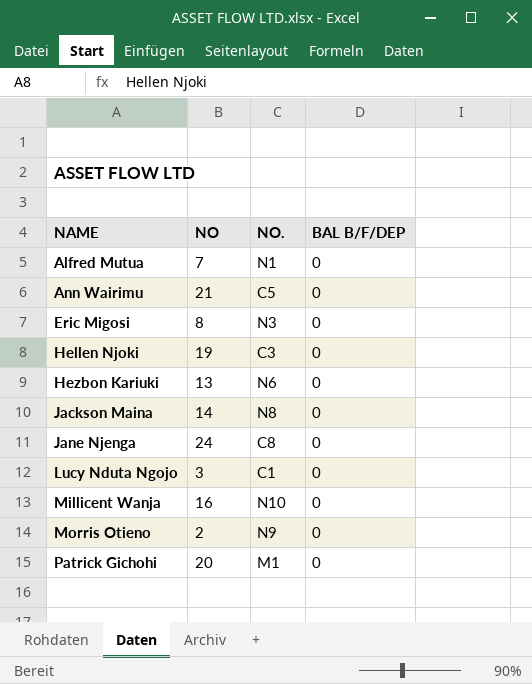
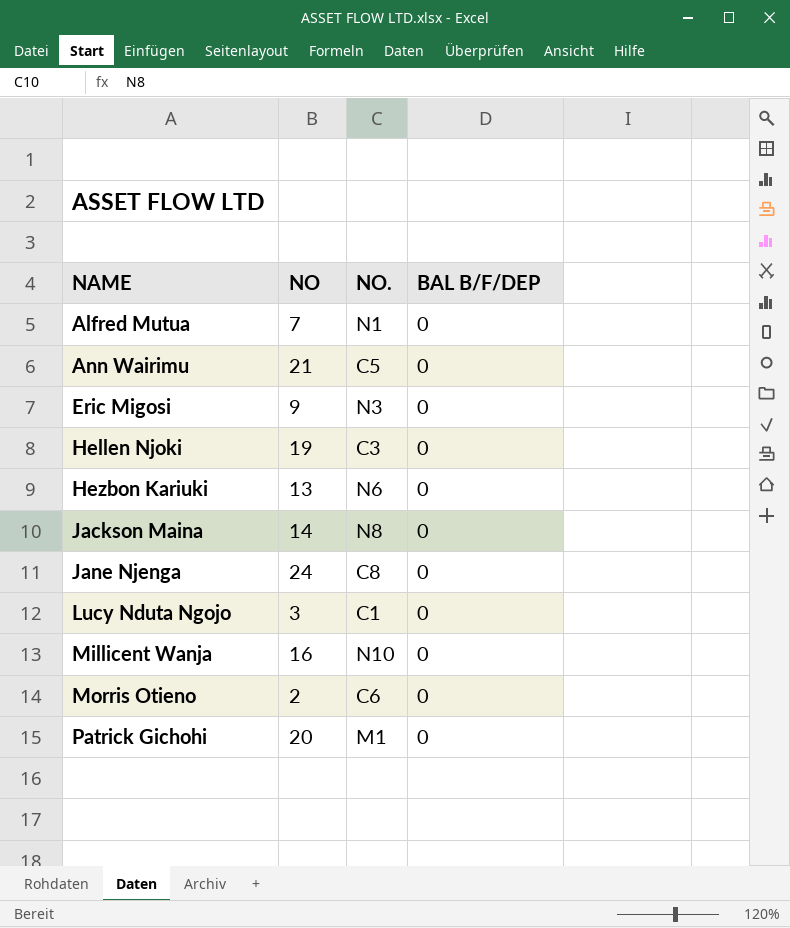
Eric Migosi | NO: 8 -> 9
Morris Otieno | NO.: N9 -> C6

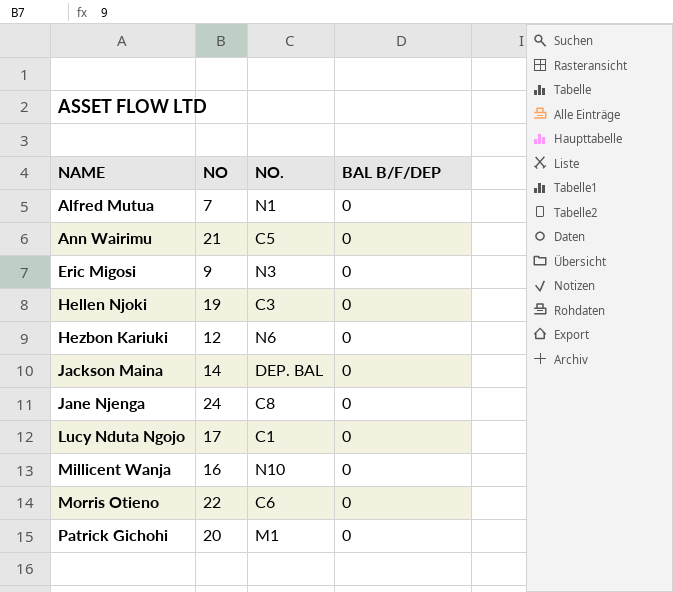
Hezbon Kariuki | NO: 13 -> 12
Jackson Maina | NO.: N8 -> DEP. BAL
Lucy Nduta Ngojo | NO: 3 -> 17
Morris Otieno | NO: 2 -> 22

